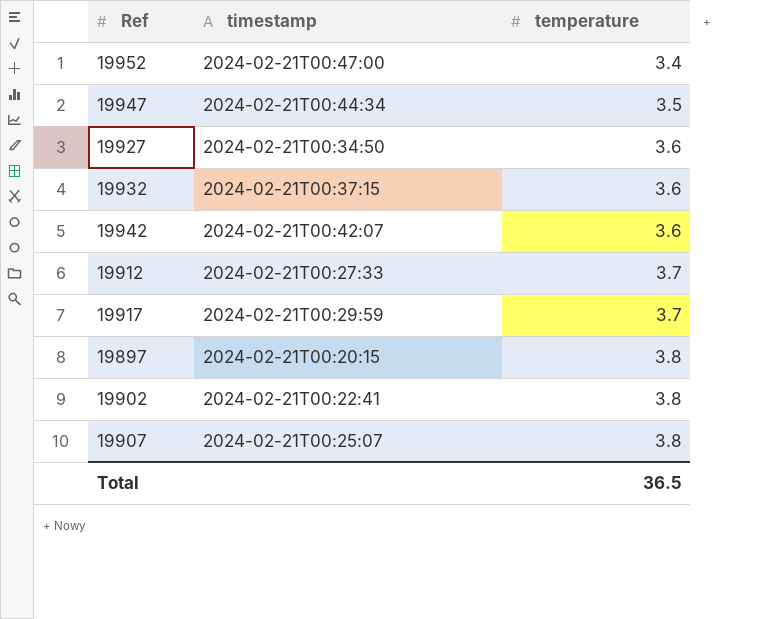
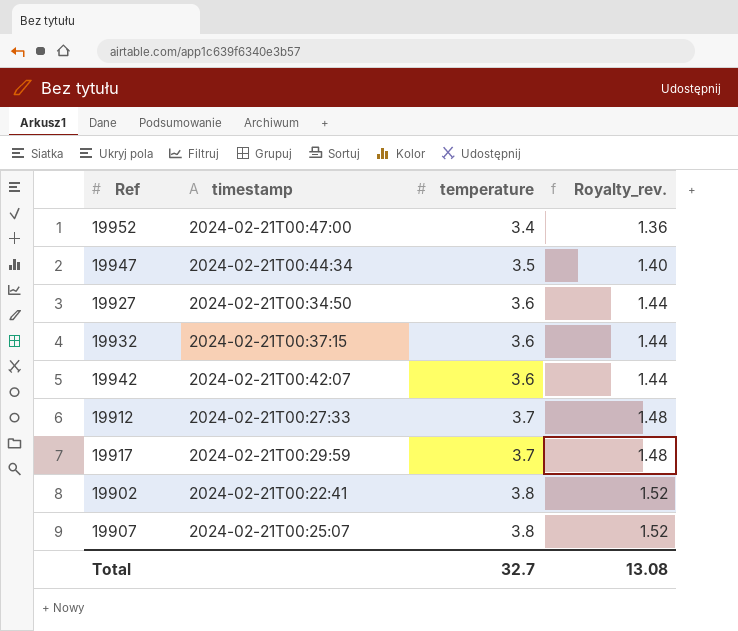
column Royalty_rev. | formula: none -> [temperature] * 0.4
row 19897: 2024-02-21T00:20:15 | 3.8 -> none
Total | temperature: 36.5 -> 32.7

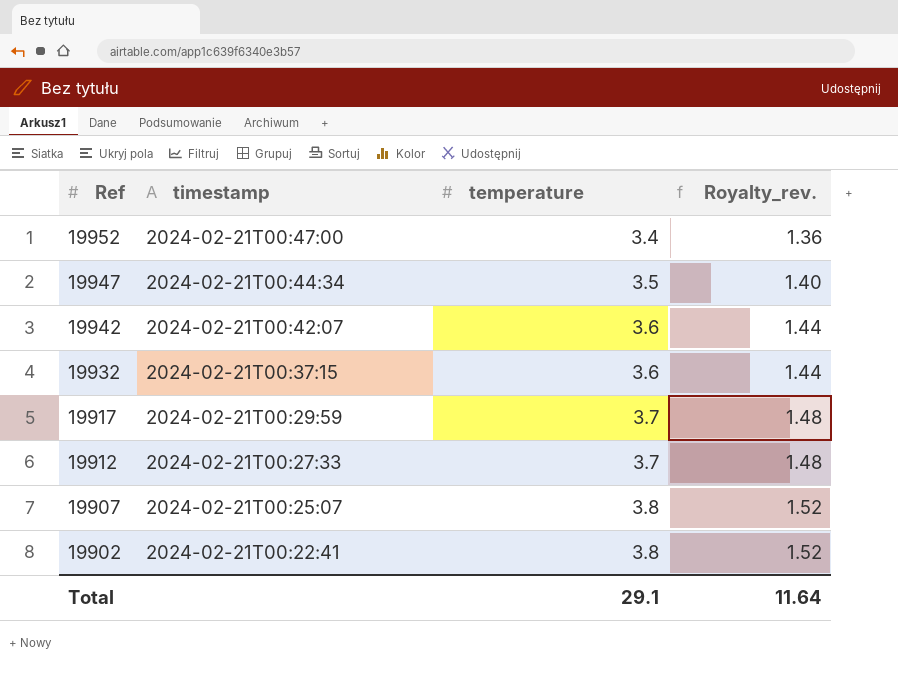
row order: temperature ascending -> Ref descending
row 19927: 2024-02-21T00:34:50 | 3.6 | 1.44 -> none
Total | temperature: 32.7 -> 29.1
Total | Royalty_rev.: 13.08 -> 11.64

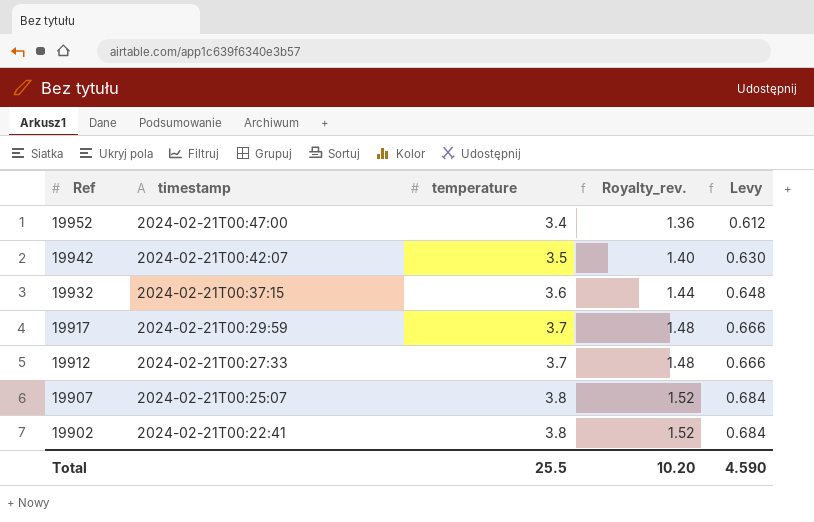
column Levy | formula: none -> [temperature] * 0.18
row 19947: 2024-02-21T00:44:34 | 3.5 | 1.40 -> none
19942 | temperature: 3.6 -> 3.5
19942 | Royalty_rev.: 1.44 -> 1.40
Total | temperature: 29.1 -> 25.5
Total | Royalty_rev.: 11.64 -> 10.20

